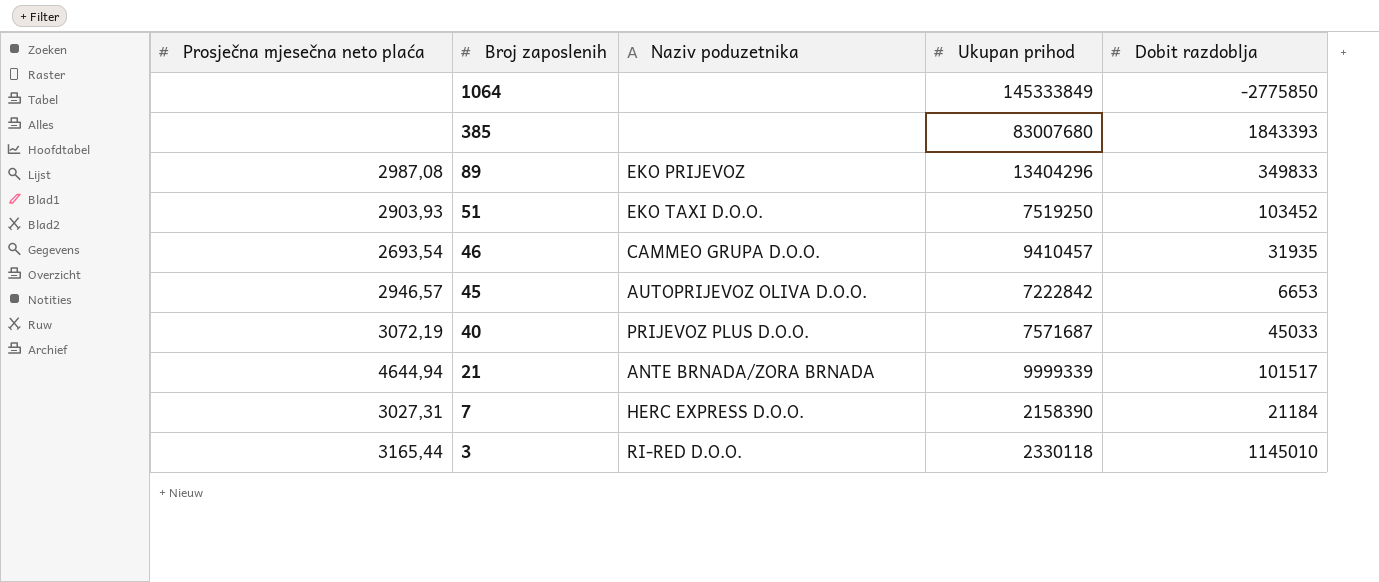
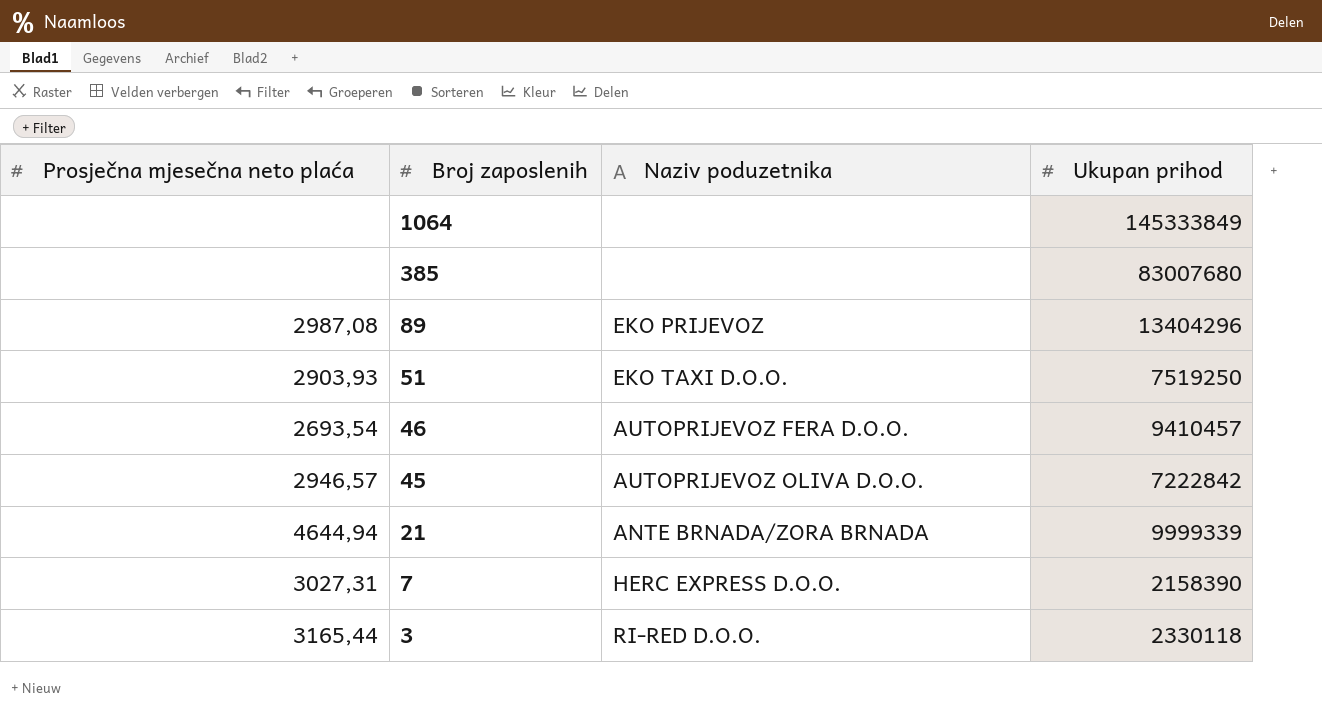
column Dobit razdoblja | position: 5 -> none
row 40: 3072,19 | PRIJEVOZ PLUS D.O.O. | 7571687 | 45033 -> none
46 | Naziv poduzetnika: CAMMEO GRUPA D.O.O. -> AUTOPRIJEVOZ FERA D.O.O.

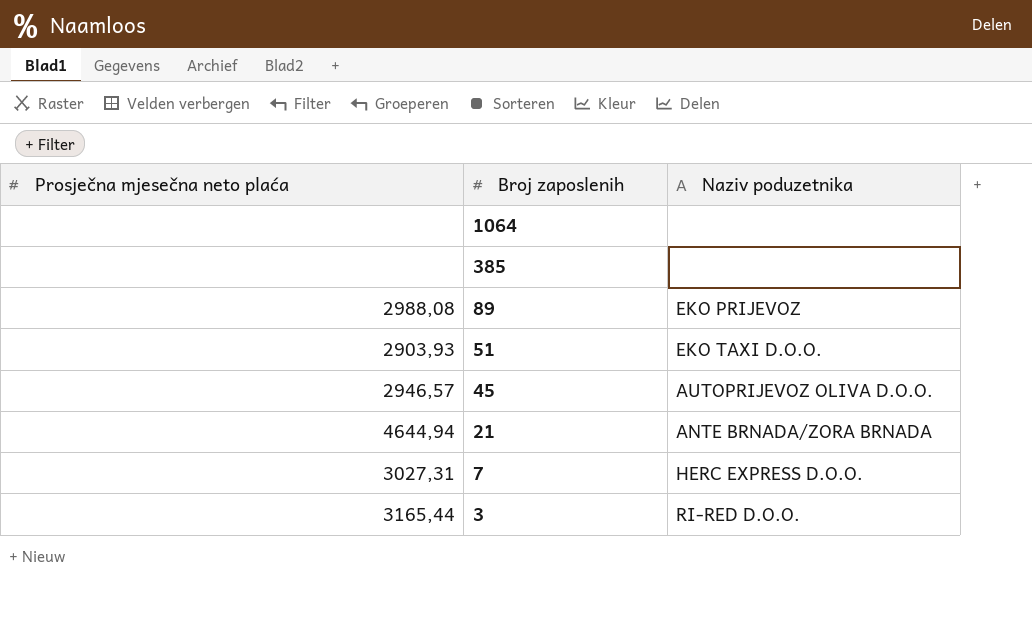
column Ukupan prihod | position: 4 -> none
row 46: 2693,54 | AUTOPRIJEVOZ FERA D.O.O. | 9410457 -> none
89 | Prosječna mjesečna neto plaća: 2987,08 -> 2988,08

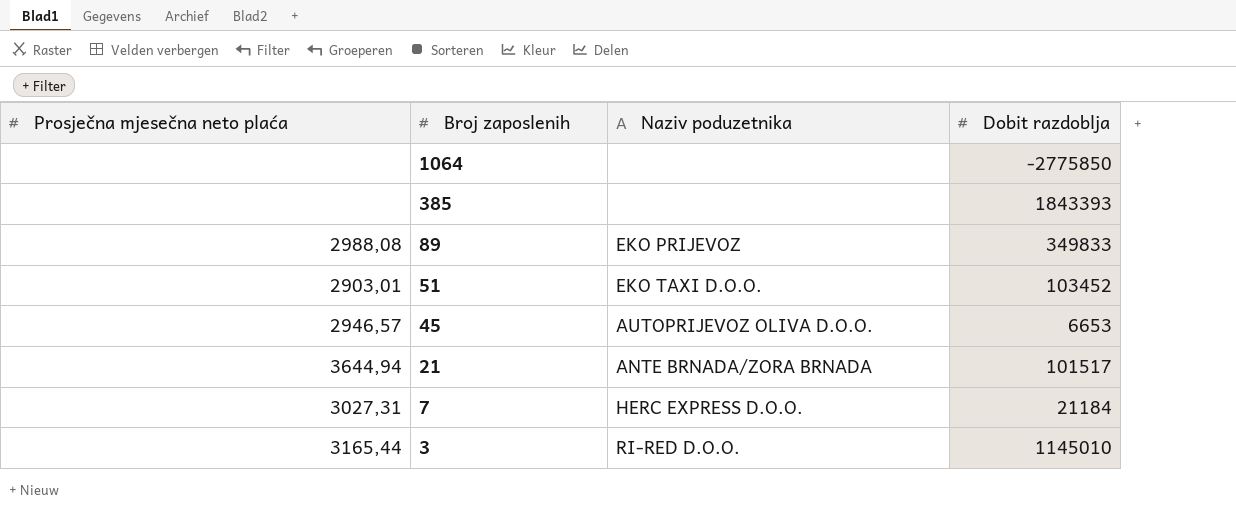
column Dobit razdoblja | position: none -> 4
51 | Prosječna mjesečna neto plaća: 2903,93 -> 2903,01
21 | Prosječna mjesečna neto plaća: 4644,94 -> 3644,94

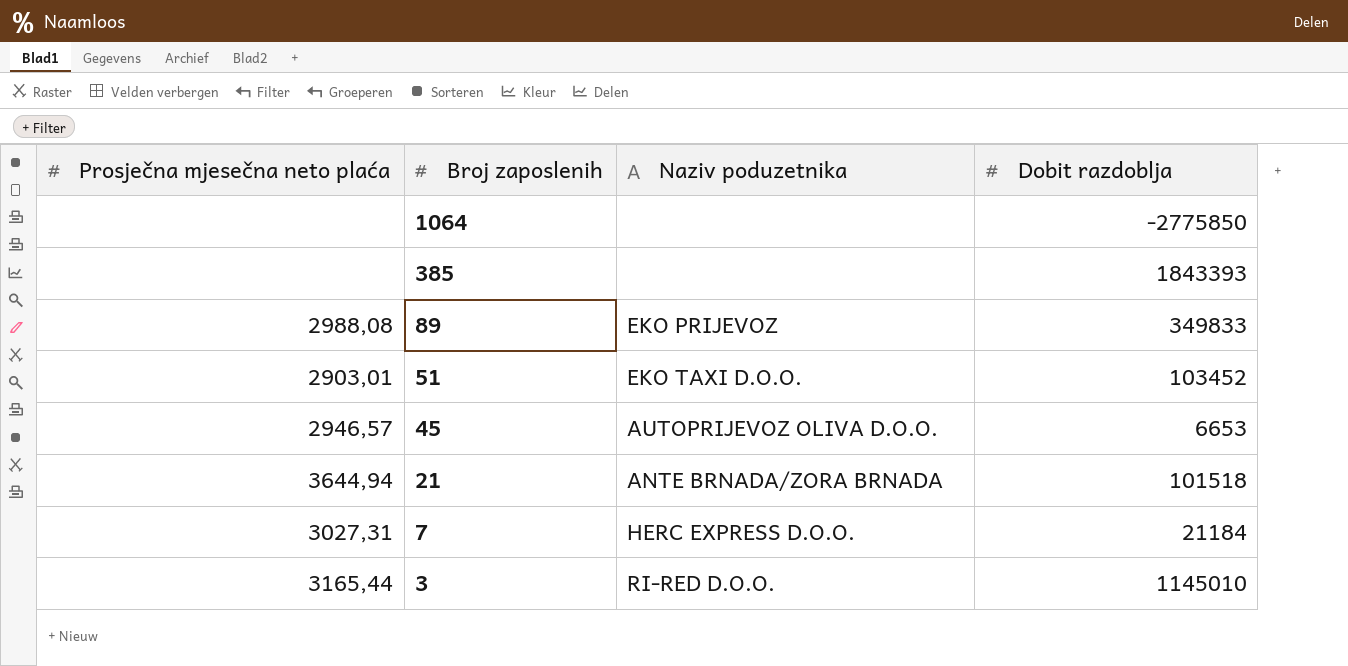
21 | Dobit razdoblja: 101517 -> 101518

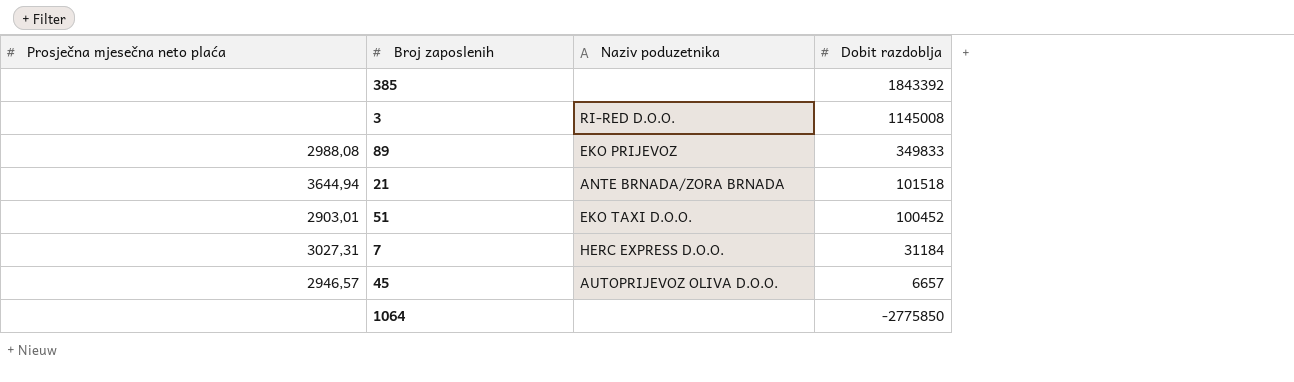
row order: Broj zaposlenih descending -> Dobit razdoblja descending
385 | Dobit razdoblja: 1843393 -> 1843392
3 | Prosječna mjesečna neto plaća: 3165,44 -> none
3 | Dobit razdoblja: 1145010 -> 1145008
51 | Dobit razdoblja: 103452 -> 100452
7 | Dobit razdoblja: 21184 -> 31184
45 | Dobit razdoblja: 6653 -> 6657

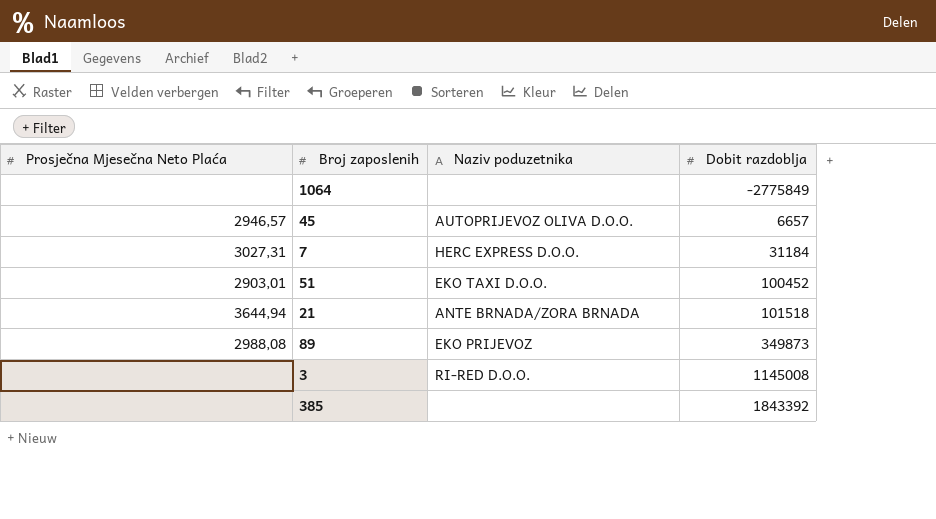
row order: Dobit razdoblja descending -> Dobit razdoblja ascending
column name: Prosječna mjesečna neto plaća -> Prosječna Mjesečna Neto Plaća
1064 | Dobit razdoblja: -2775850 -> -2775849
89 | Dobit razdoblja: 349833 -> 349873

